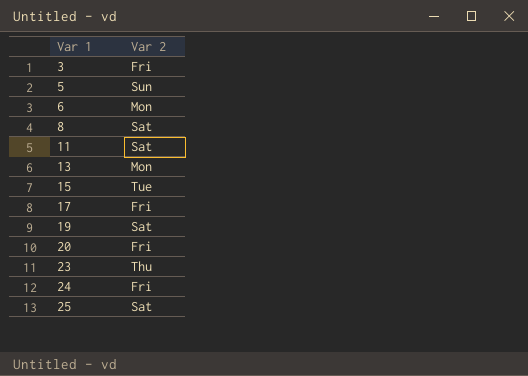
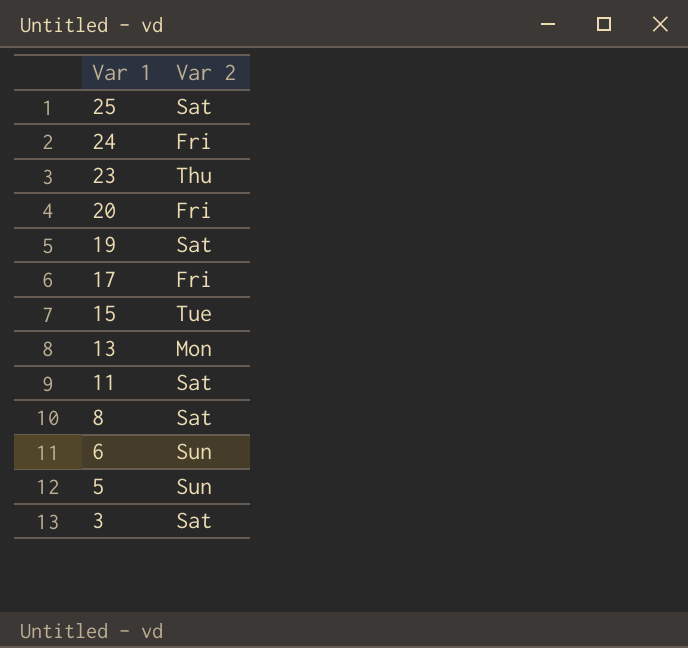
row order: Var 1 ascending -> Var 1 descending
6 | Var 2: Mon -> Sun
3 | Var 2: Fri -> Sat

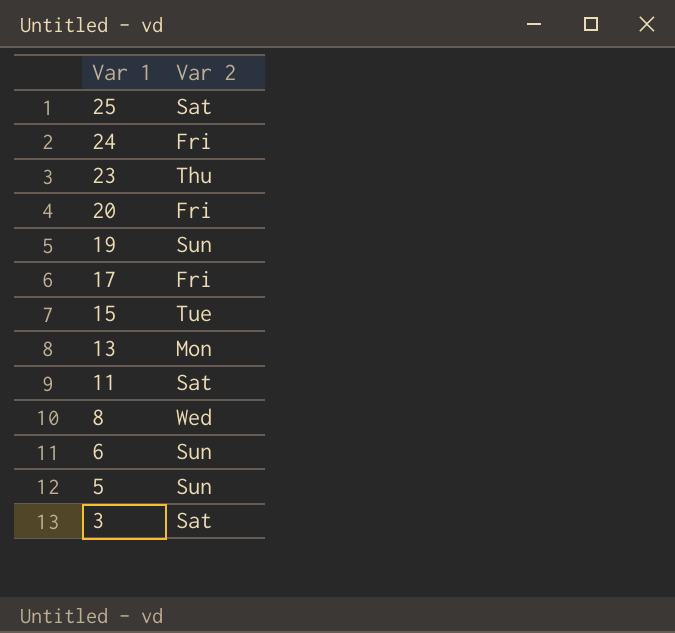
19 | Var 2: Sat -> Sun
8 | Var 2: Sat -> Wed

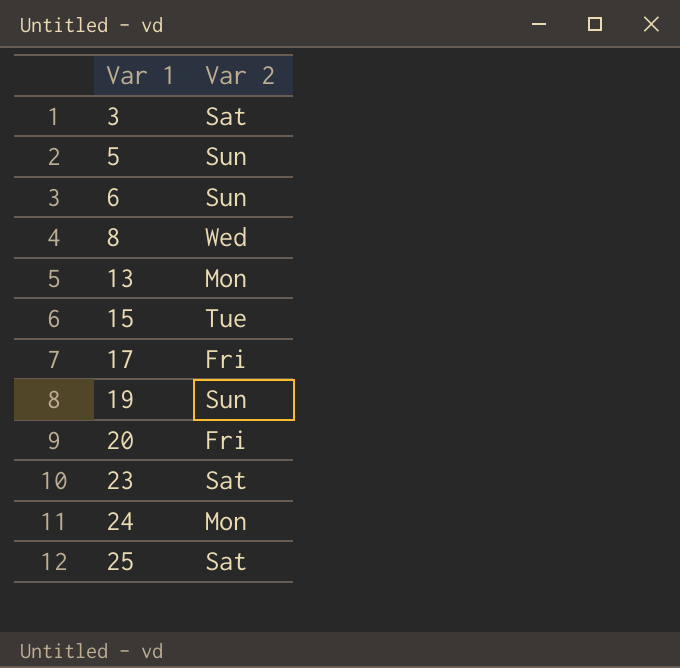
row order: Var 1 descending -> Var 1 ascending
row 11: Sat -> none
23 | Var 2: Thu -> Sat
24 | Var 2: Fri -> Mon

